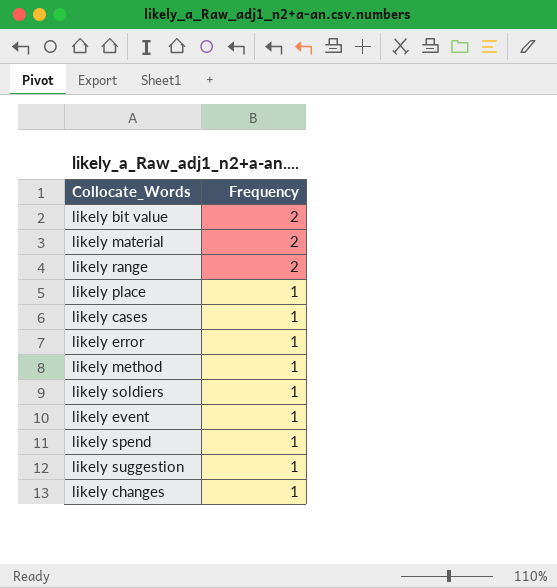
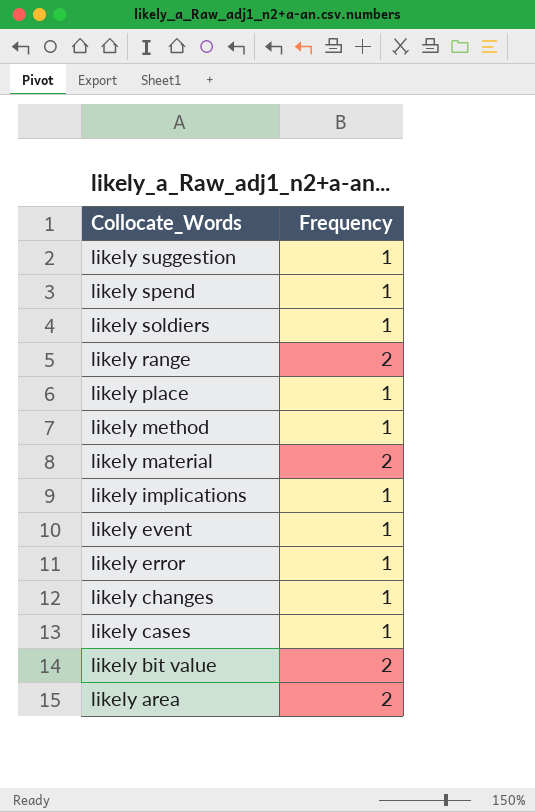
row order: Frequency descending -> Collocate_Words descending
row likely implications: none -> 1
row likely area: none -> 2

